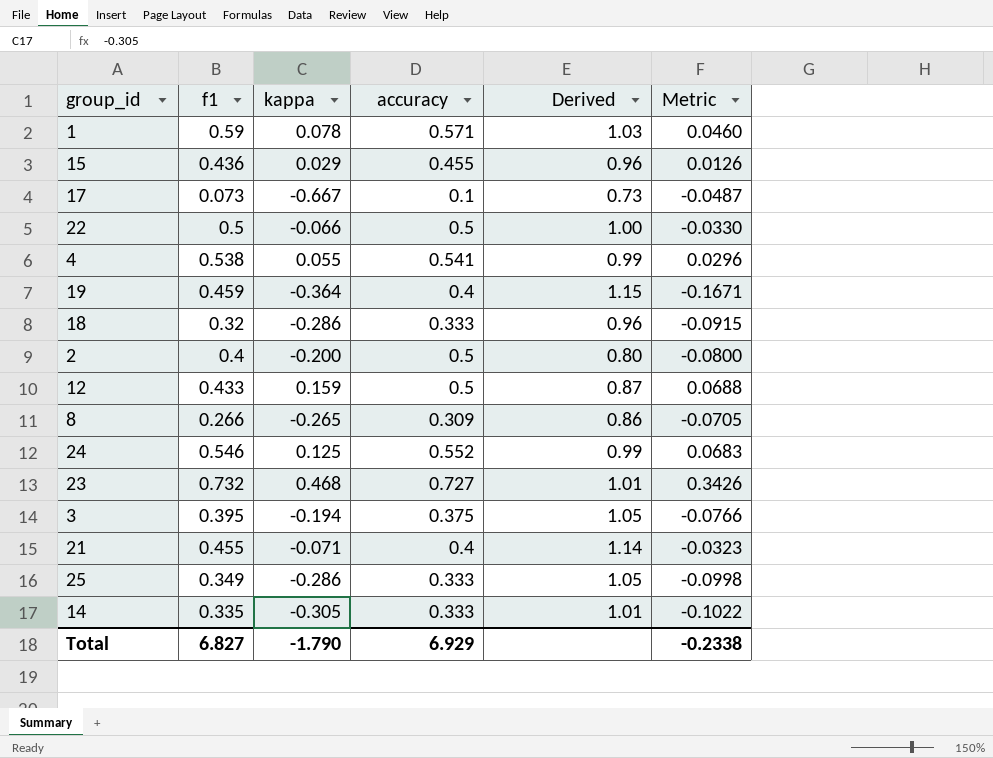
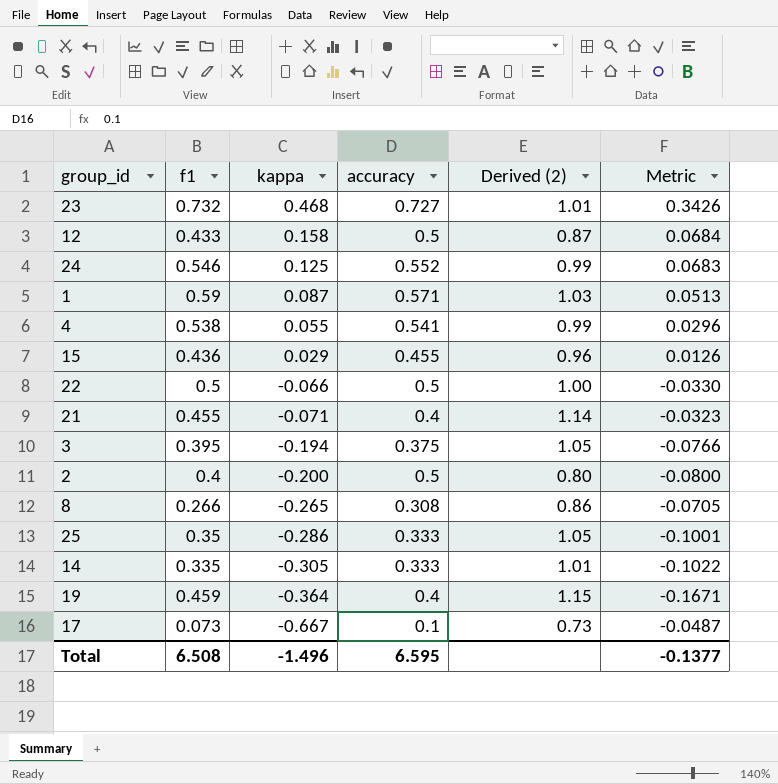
row order: none -> kappa descending
column name: Derived -> Derived (2)
row 18: 0.32 | -0.286 | 0.333 | 0.96 | -0.0915 -> none
12 | kappa: 0.159 -> 0.158
12 | Metric: 0.0688 -> 0.0684
1 | kappa: 0.078 -> 0.087
1 | Metric: 0.0460 -> 0.0513
8 | accuracy: 0.309 -> 0.308
25 | f1: 0.349 -> 0.35
25 | Metric: -0.0998 -> -0.1001
Total | f1: 6.827 -> 6.508
Total | kappa: -1.790 -> -1.496
Total | accuracy: 6.929 -> 6.595
Total | Metric: -0.2338 -> -0.1377

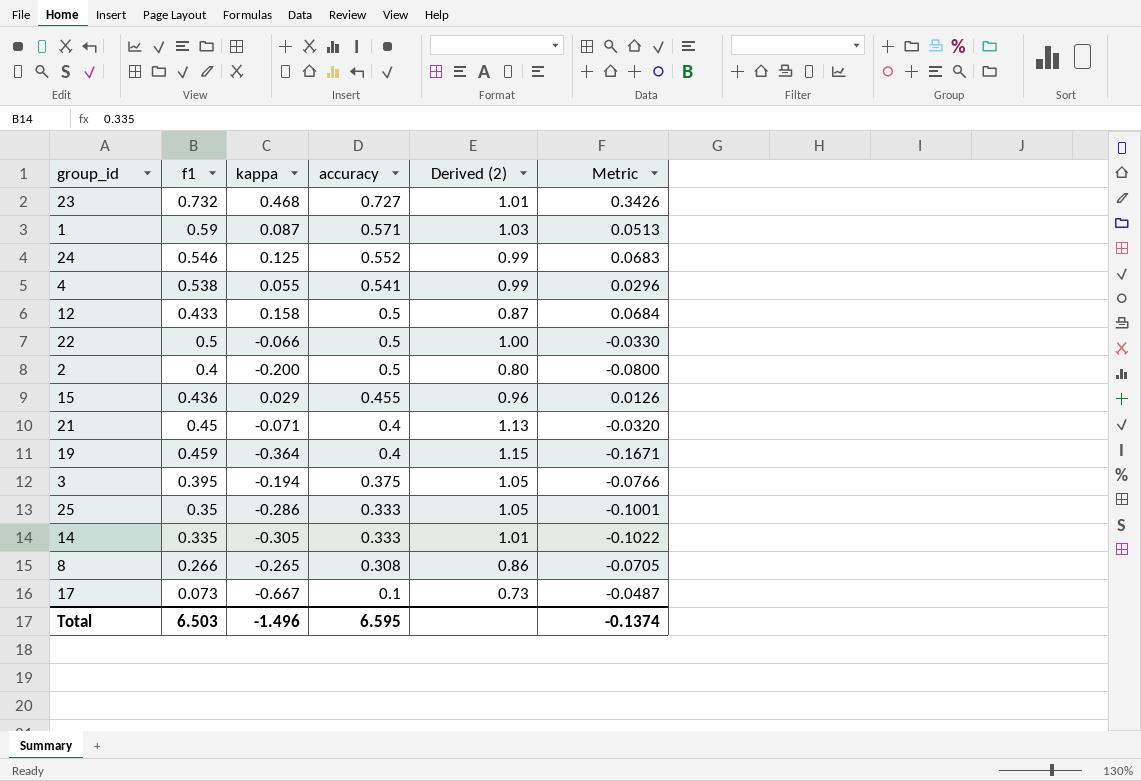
row order: kappa descending -> accuracy descending
21 | f1: 0.455 -> 0.45
21 | Derived (2): 1.14 -> 1.13
21 | Metric: -0.0323 -> -0.0320
Total | f1: 6.508 -> 6.503
Total | Metric: -0.1377 -> -0.1374

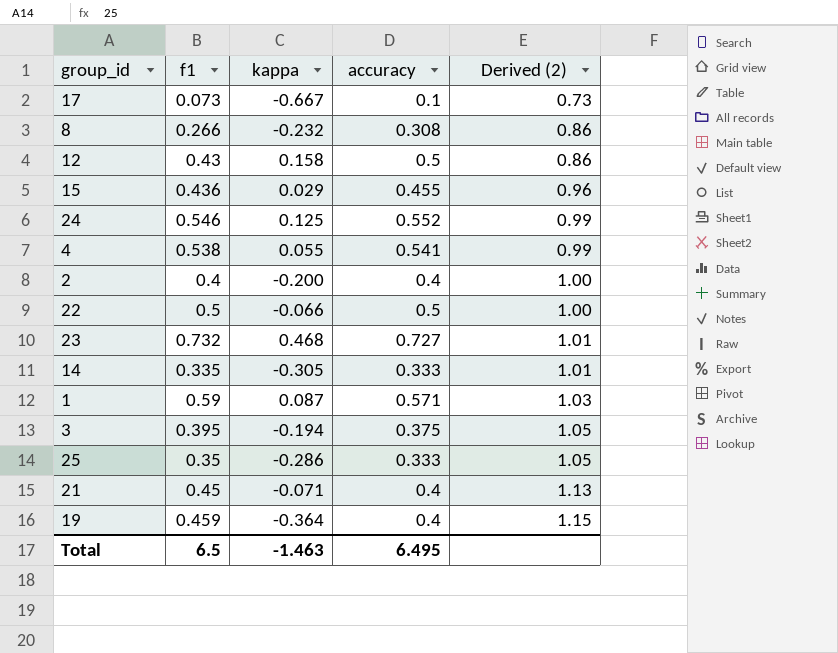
row order: accuracy descending -> Derived (2) ascending
column Metric | formula: [f1] * [kappa] -> none
8 | kappa: -0.265 -> -0.232
12 | f1: 0.433 -> 0.43
12 | Derived (2): 0.87 -> 0.86
2 | accuracy: 0.5 -> 0.4
2 | Derived (2): 0.80 -> 1.00
Total | f1: 6.503 -> 6.5
Total | kappa: -1.496 -> -1.463
Total | accuracy: 6.595 -> 6.495

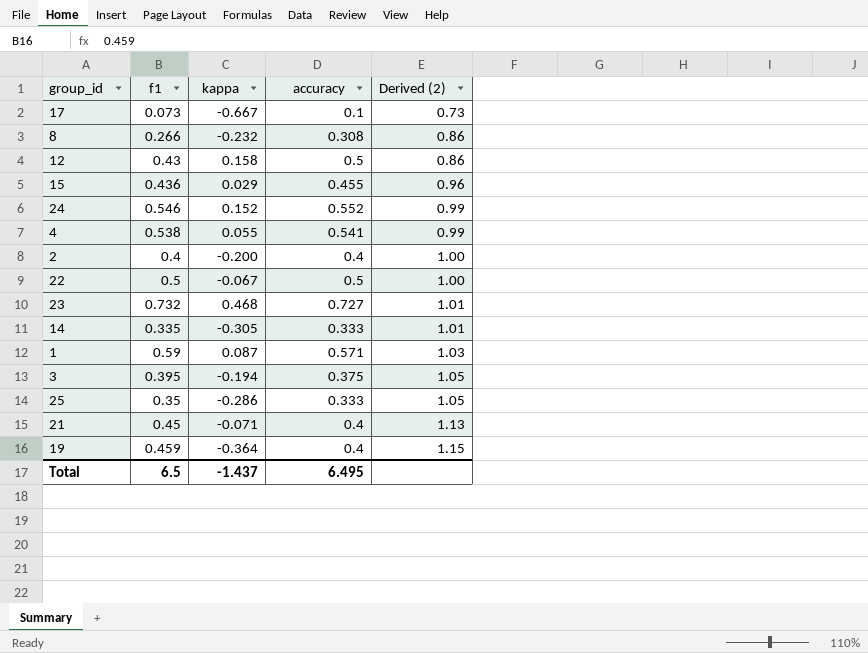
24 | kappa: 0.125 -> 0.152
22 | kappa: -0.066 -> -0.067
Total | kappa: -1.463 -> -1.437

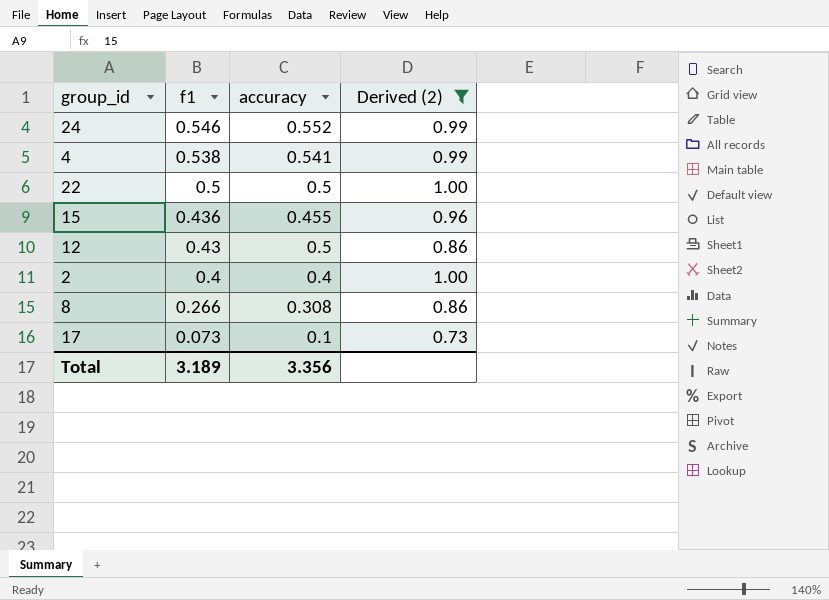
filter: none -> Derived (2) <= 1.00
row order: Derived (2) ascending -> f1 descending
column kappa | position: 3 -> none
Total | f1: 6.5 -> 3.189
Total | accuracy: 6.495 -> 3.356

